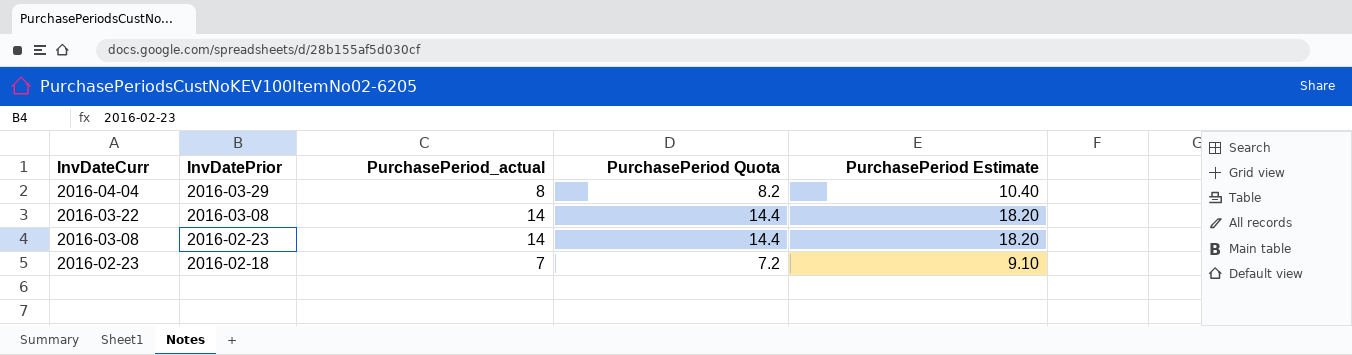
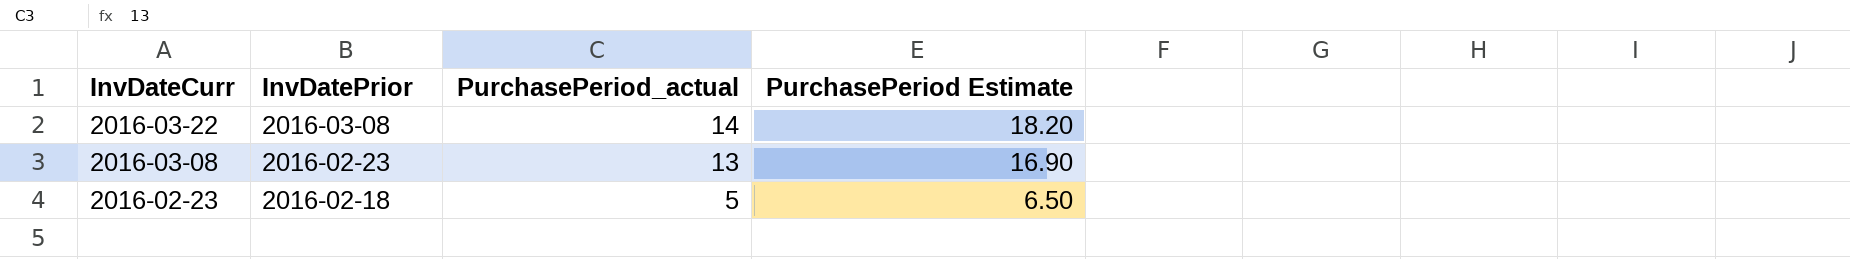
column PurchasePeriod Quota | formula: [PurchasePeriod_actual] * 1.03 -> none
row 2016-04-04: 2016-03-29 | 8 | 8.2 | 10.40 -> none
2016-03-08 | PurchasePeriod_actual: 14 -> 13
2016-03-08 | PurchasePeriod Estimate: 18.20 -> 16.90
2016-02-23 | PurchasePeriod_actual: 7 -> 5
2016-02-23 | PurchasePeriod Estimate: 9.10 -> 6.50

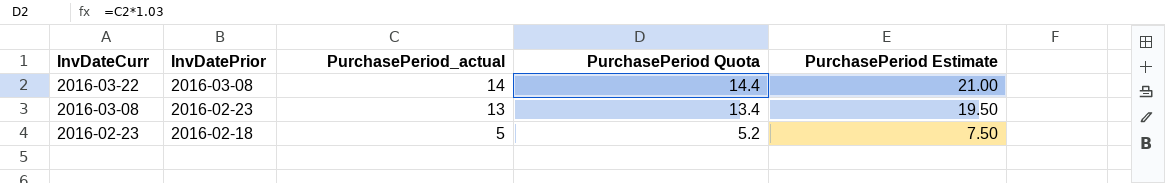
column PurchasePeriod Quota | formula: none -> [PurchasePeriod_actual] * 1.03
column PurchasePeriod Estimate | formula: [PurchasePeriod_actual] * 1.3 -> [PurchasePeriod_actual] * 1.5

